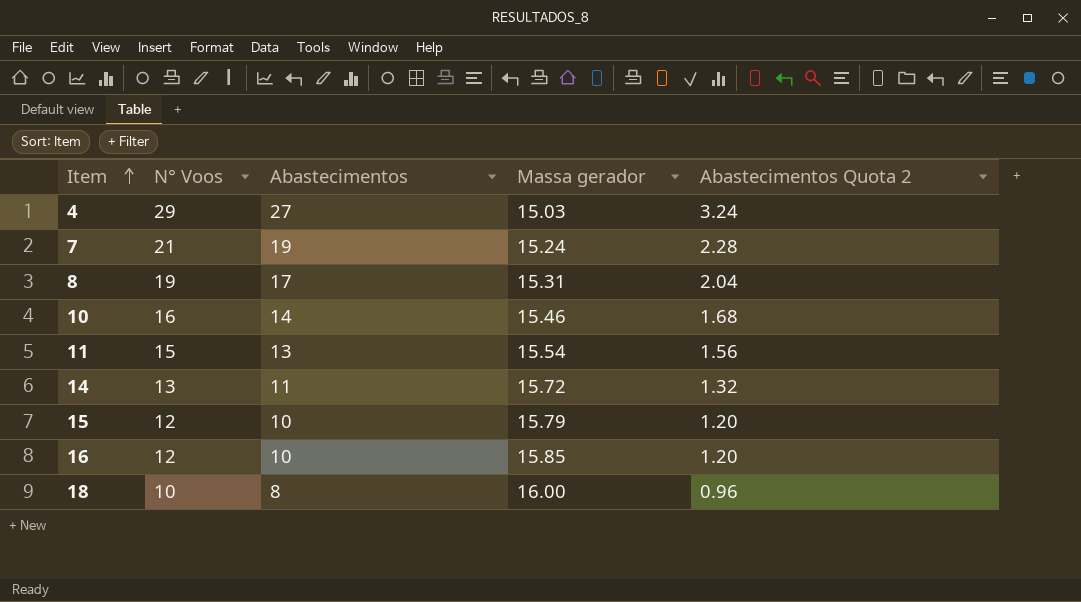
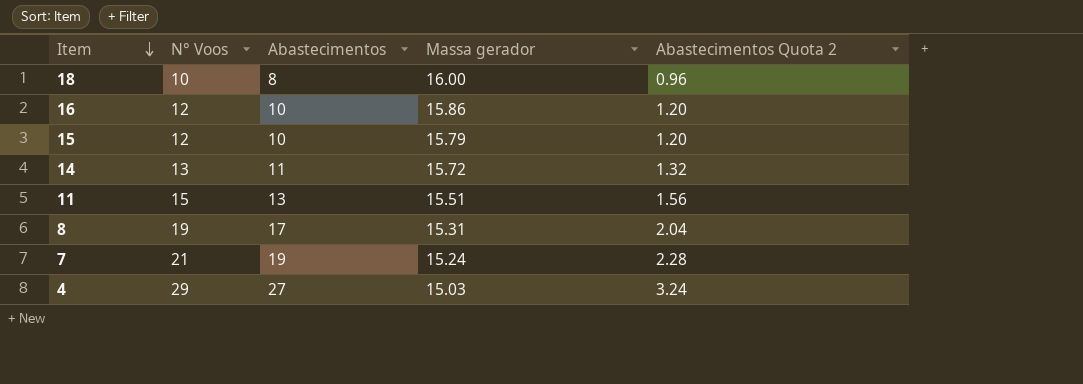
row order: Item ascending -> Item descending
row 10: 16 | 14 | 15.46 | 1.68 -> none
16 | Massa gerador: 15.85 -> 15.86
11 | Massa gerador: 15.54 -> 15.51

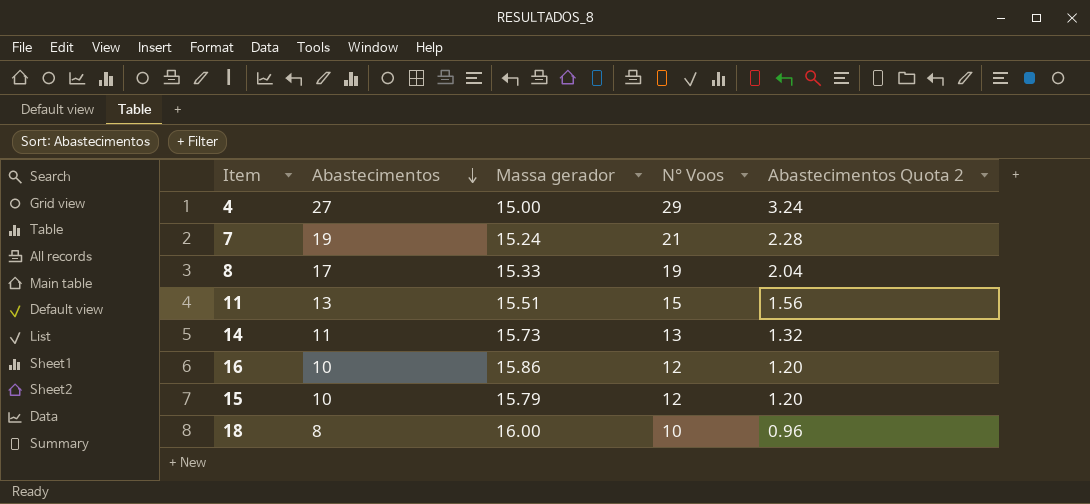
row order: Item descending -> Abastecimentos descending
column N° Voos | position: 2 -> 4
4 | Massa gerador: 15.03 -> 15.00
8 | Massa gerador: 15.31 -> 15.33
14 | Massa gerador: 15.72 -> 15.73

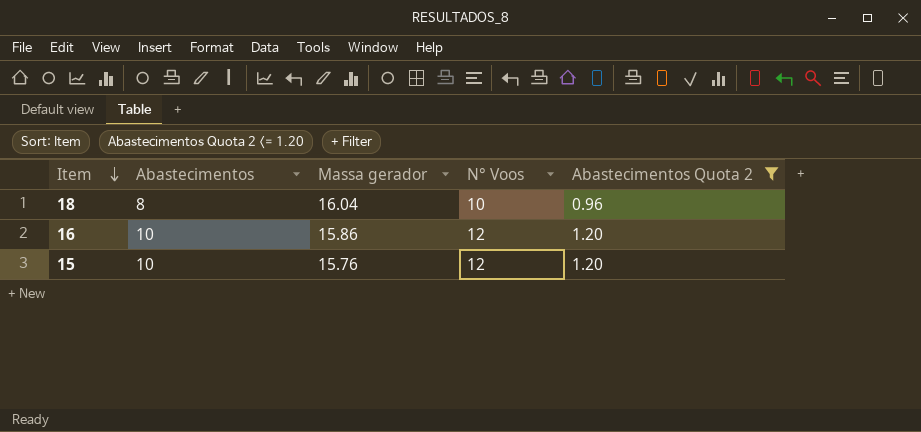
filter: none -> Abastecimentos Quota 2 <= 1.20
row order: Abastecimentos descending -> Item descending
18 | Massa gerador: 16.00 -> 16.04
15 | Massa gerador: 15.79 -> 15.76

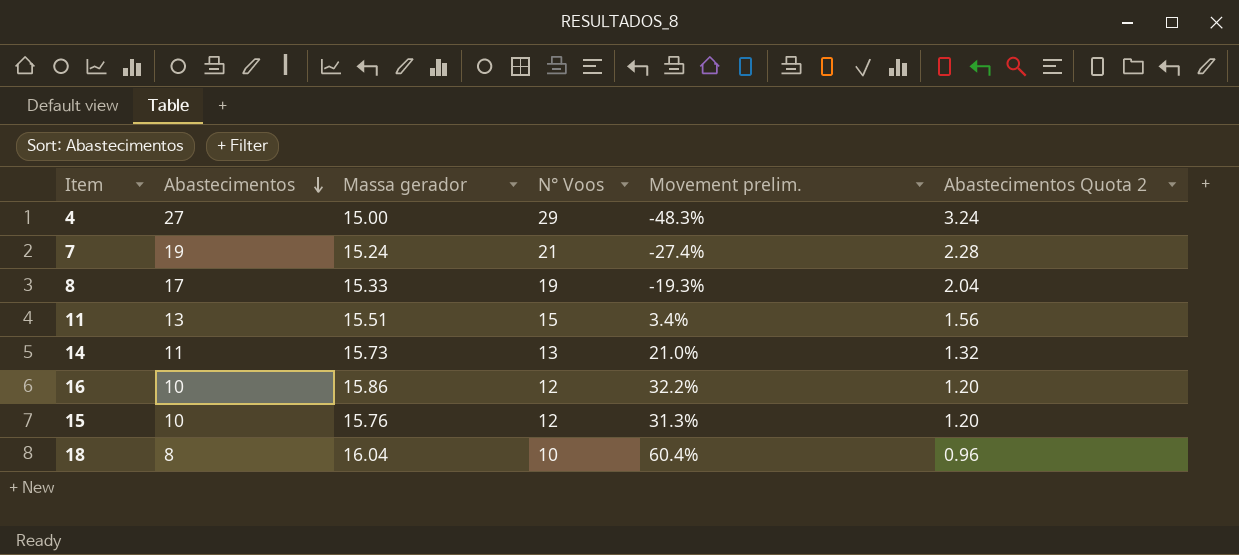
filter: Abastecimentos Quota 2 <= 1.20 -> none
row order: Item descending -> Abastecimentos descending
column Movement prelim. | formula: none -> ([Massa gerador] - [N° Voos]) / [N° Voos]

